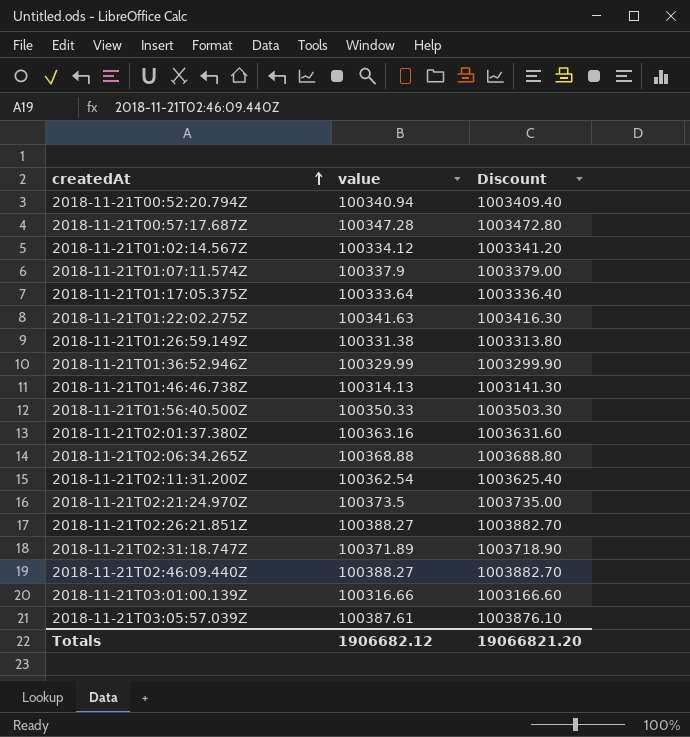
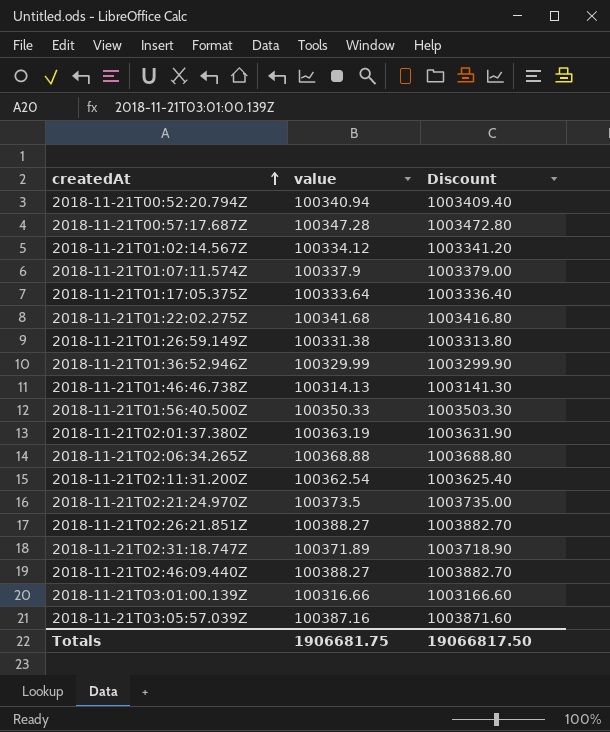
2018-11-21T01:22:02.275Z | value: 100341.63 -> 100341.68
2018-11-21T01:22:02.275Z | Discount: 1003416.30 -> 1003416.80
2018-11-21T02:01:37.380Z | value: 100363.16 -> 100363.19
2018-11-21T02:01:37.380Z | Discount: 1003631.60 -> 1003631.90
2018-11-21T03:05:57.039Z | value: 100387.61 -> 100387.16
2018-11-21T03:05:57.039Z | Discount: 1003876.10 -> 1003871.60
Totals | value: 1906682.12 -> 1906681.75
Totals | Discount: 19066821.20 -> 19066817.50

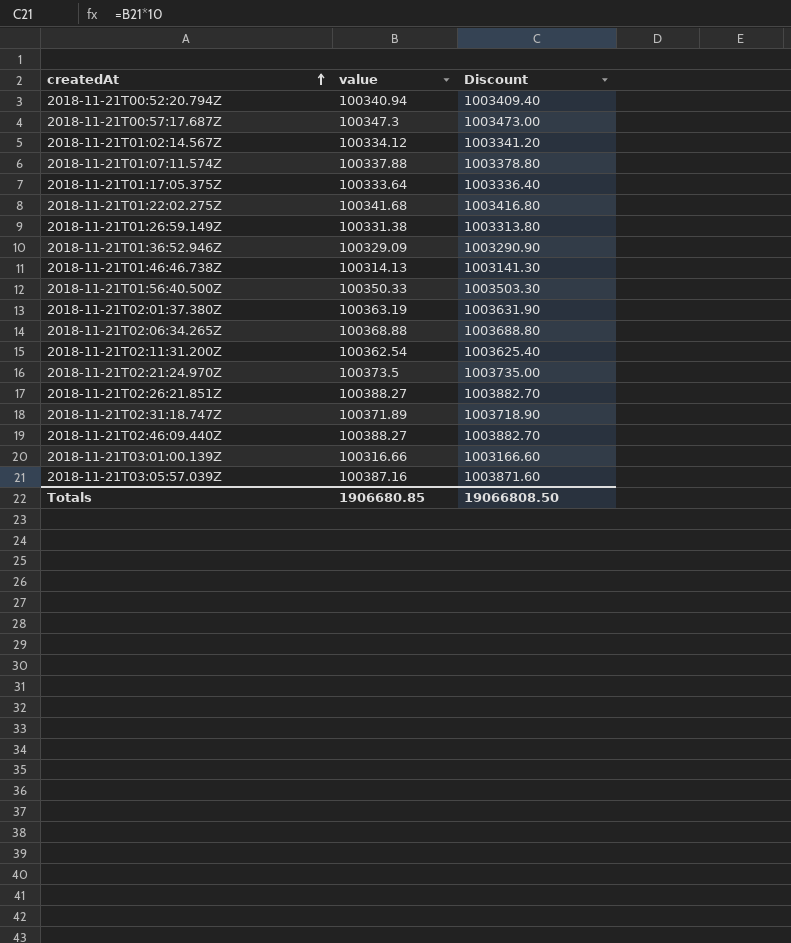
2018-11-21T00:57:17.687Z | value: 100347.28 -> 100347.3
2018-11-21T00:57:17.687Z | Discount: 1003472.80 -> 1003473.00
2018-11-21T01:07:11.574Z | value: 100337.9 -> 100337.88
2018-11-21T01:07:11.574Z | Discount: 1003379.00 -> 1003378.80
2018-11-21T01:36:52.946Z | value: 100329.99 -> 100329.09
2018-11-21T01:36:52.946Z | Discount: 1003299.90 -> 1003290.90
Totals | value: 1906681.75 -> 1906680.85
Totals | Discount: 19066817.50 -> 19066808.50

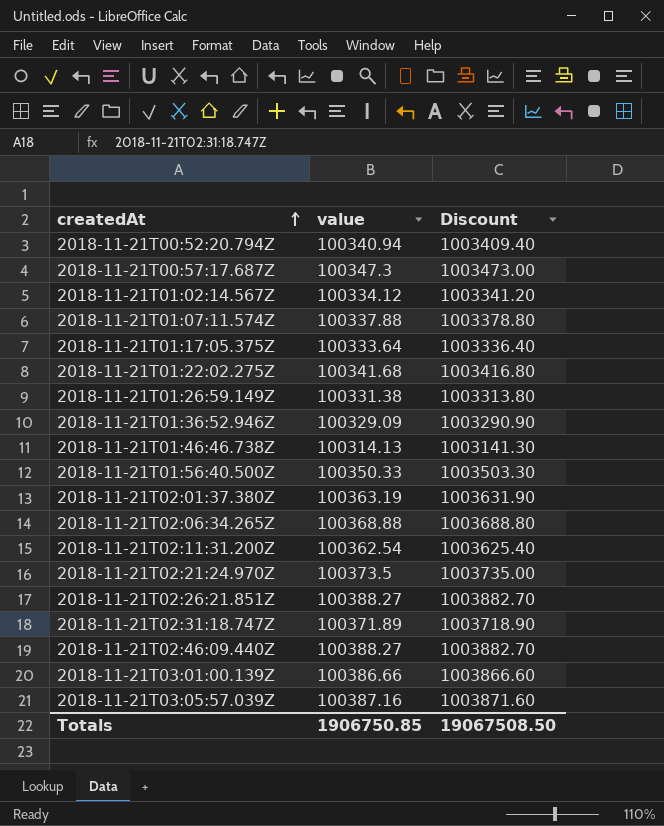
2018-11-21T03:01:00.139Z | value: 100316.66 -> 100386.66
2018-11-21T03:01:00.139Z | Discount: 1003166.60 -> 1003866.60
Totals | value: 1906680.85 -> 1906750.85
Totals | Discount: 19066808.50 -> 19067508.50

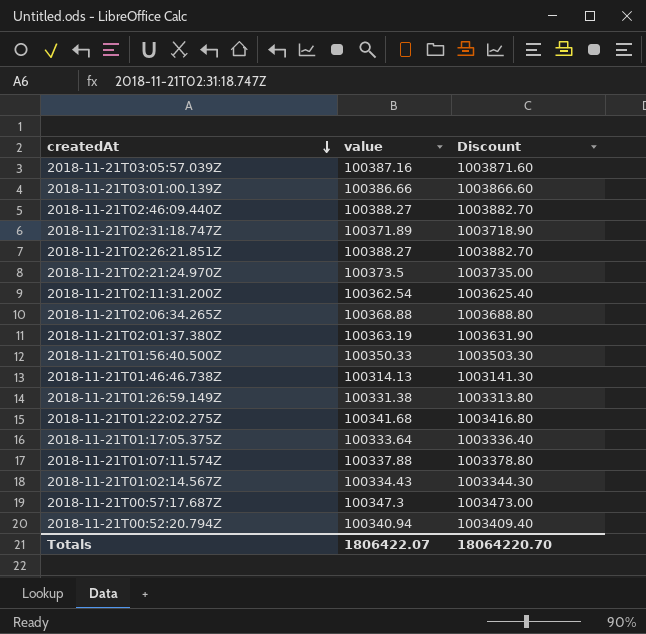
row order: createdAt ascending -> createdAt descending
row 2018-11-21T01:36:52.946Z: 100329.09 | 1003290.90 -> none
2018-11-21T01:02:14.567Z | value: 100334.12 -> 100334.43
2018-11-21T01:02:14.567Z | Discount: 1003341.20 -> 1003344.30
Totals | value: 1906750.85 -> 1806422.07
Totals | Discount: 19067508.50 -> 18064220.70

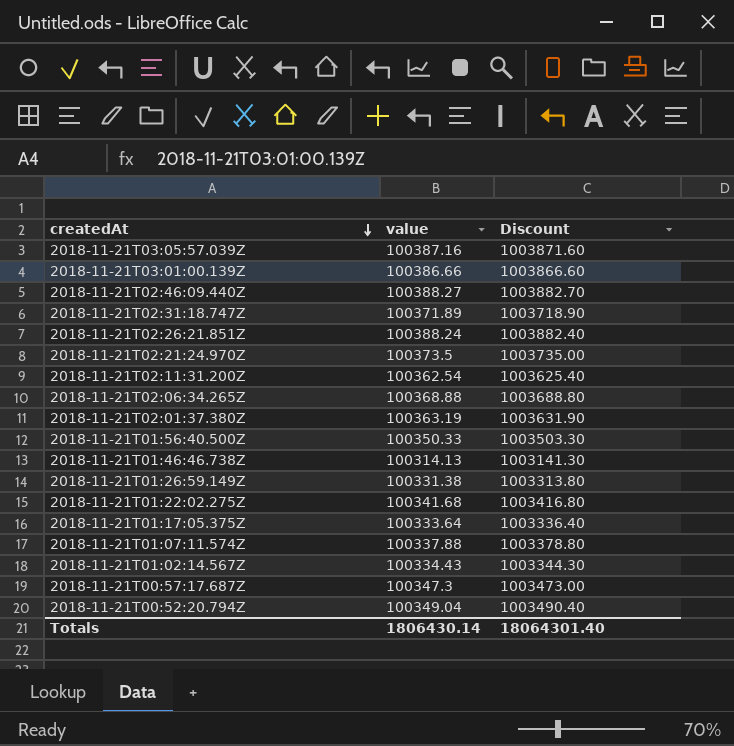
2018-11-21T02:26:21.851Z | value: 100388.27 -> 100388.24
2018-11-21T02:26:21.851Z | Discount: 1003882.70 -> 1003882.40
2018-11-21T00:52:20.794Z | value: 100340.94 -> 100349.04
2018-11-21T00:52:20.794Z | Discount: 1003409.40 -> 1003490.40
Totals | value: 1806422.07 -> 1806430.14
Totals | Discount: 18064220.70 -> 18064301.40

